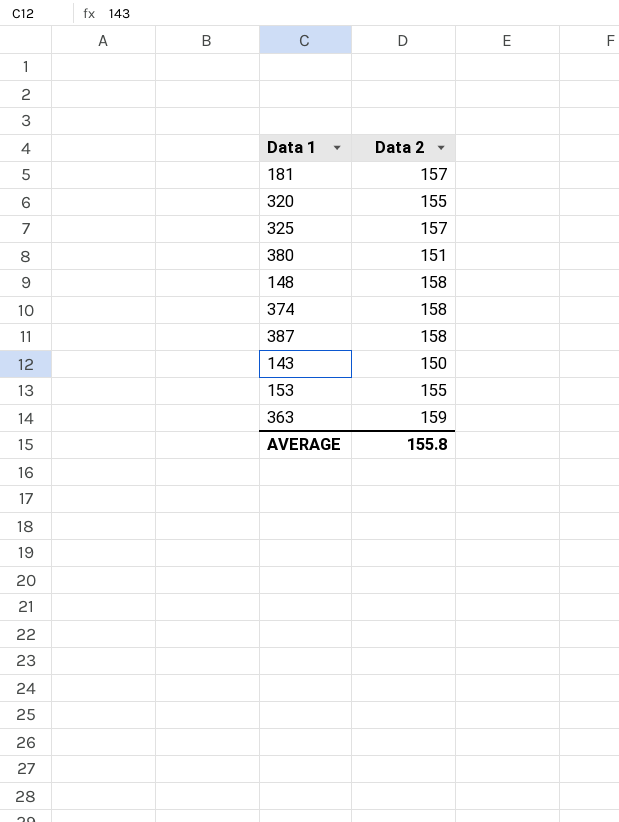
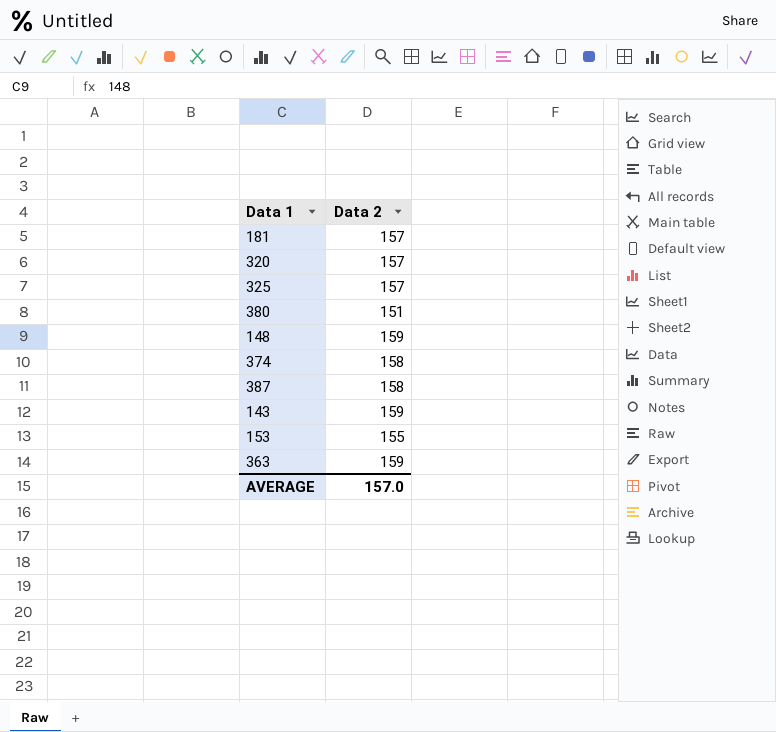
320 | Data 2: 155 -> 157
148 | Data 2: 158 -> 159
143 | Data 2: 150 -> 159
AVERAGE | Data 2: 155.8 -> 157.0

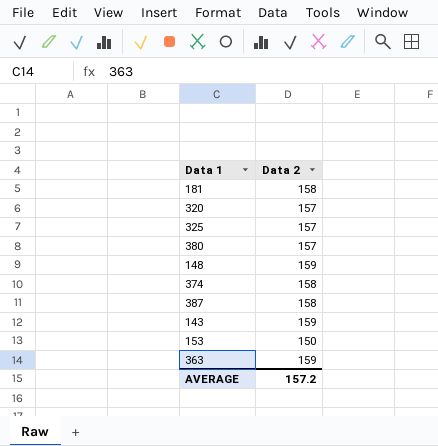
181 | Data 2: 157 -> 158
380 | Data 2: 151 -> 157
153 | Data 2: 155 -> 150
AVERAGE | Data 2: 157.0 -> 157.2

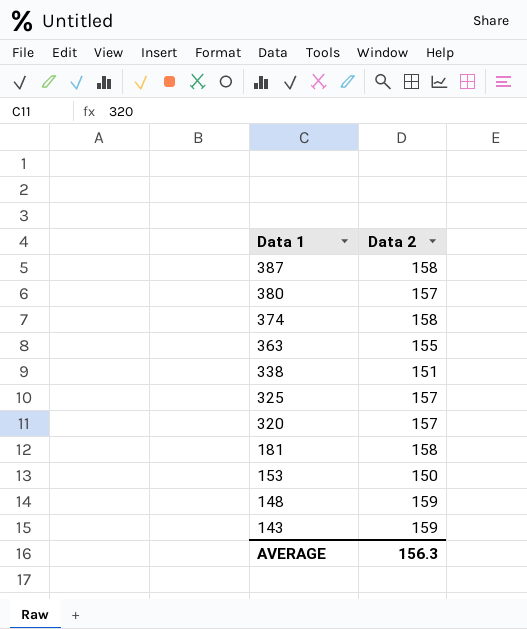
row order: none -> Data 1 descending
363 | Data 2: 159 -> 155
row 338: none -> 151
AVERAGE | Data 2: 157.2 -> 156.3

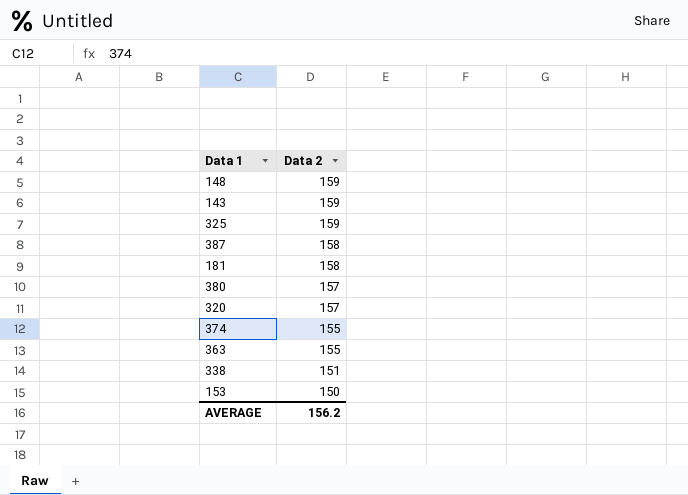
row order: Data 1 descending -> Data 2 descending
325 | Data 2: 157 -> 159
374 | Data 2: 158 -> 155
AVERAGE | Data 2: 156.3 -> 156.2

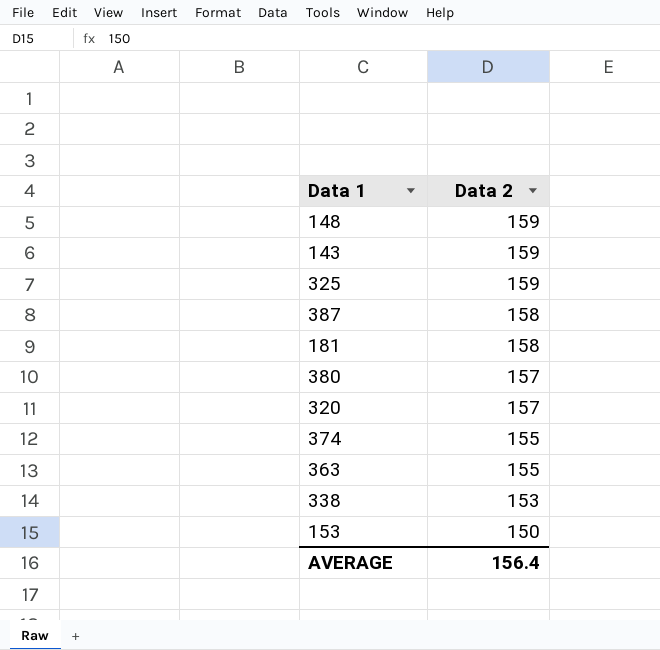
338 | Data 2: 151 -> 153
AVERAGE | Data 2: 156.2 -> 156.4

